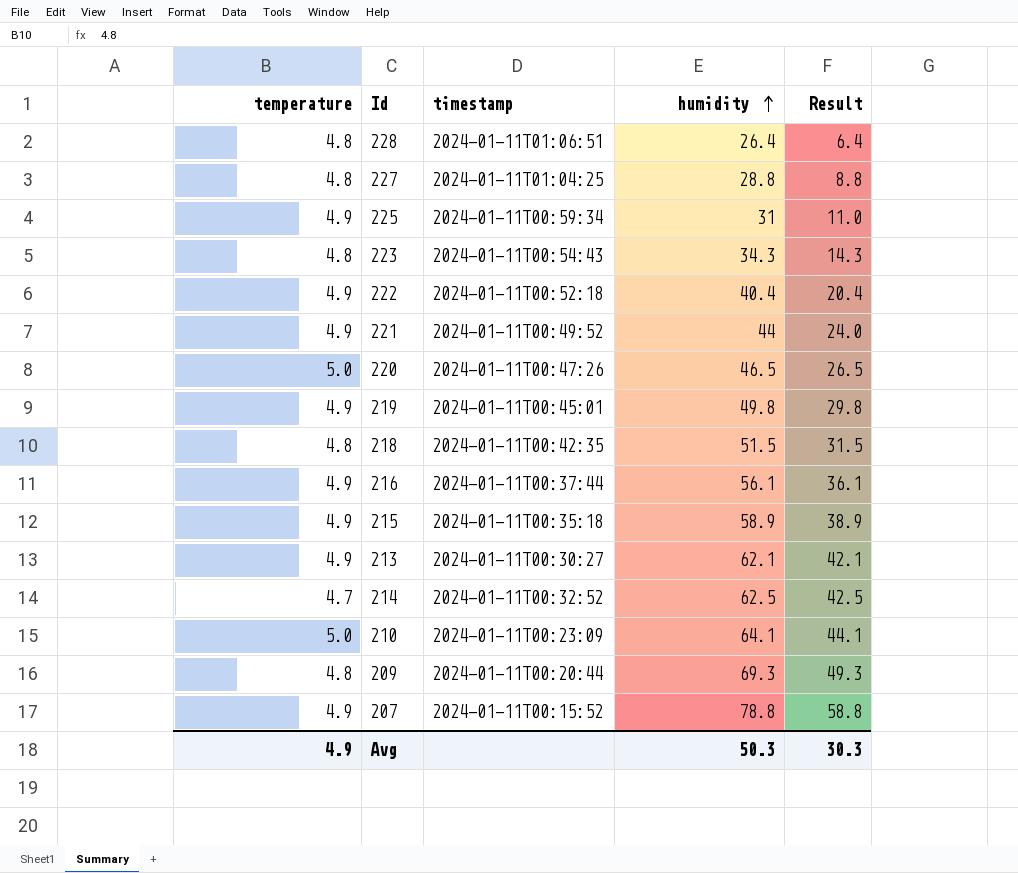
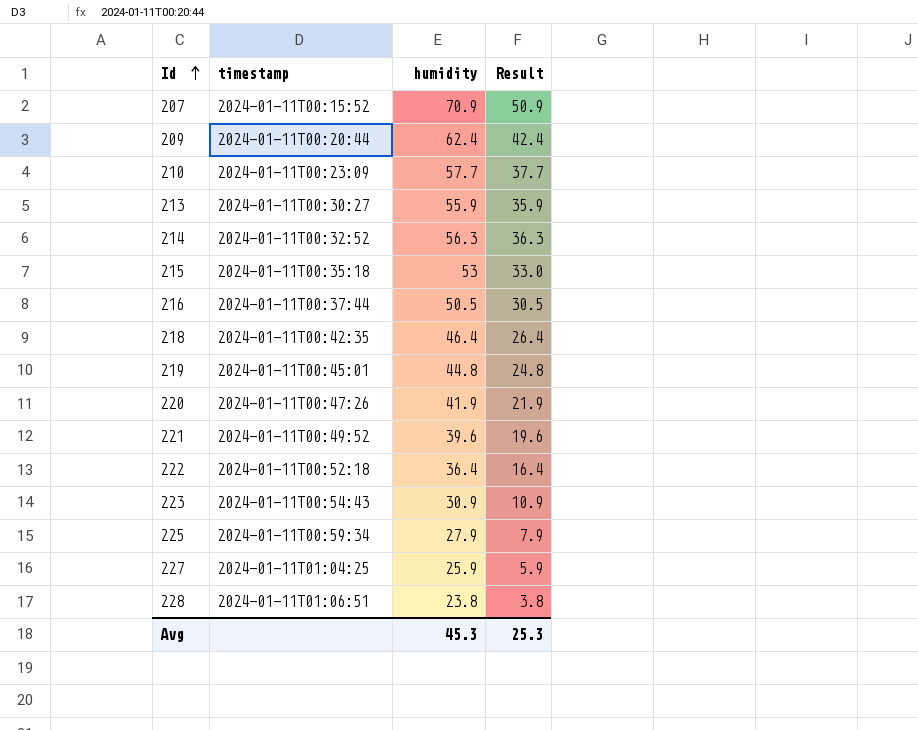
row order: humidity ascending -> Id ascending
column temperature | position: 1 -> none
207 | humidity: 78.8 -> 70.9
207 | Result: 58.8 -> 50.9
209 | humidity: 69.3 -> 62.4
209 | Result: 49.3 -> 42.4
210 | humidity: 64.1 -> 57.7
210 | Result: 44.1 -> 37.7
213 | humidity: 62.1 -> 55.9
213 | Result: 42.1 -> 35.9
214 | humidity: 62.5 -> 56.3
214 | Result: 42.5 -> 36.3
215 | humidity: 58.9 -> 53
215 | Result: 38.9 -> 33.0
216 | humidity: 56.1 -> 50.5
216 | Result: 36.1 -> 30.5
218 | humidity: 51.5 -> 46.4
218 | Result: 31.5 -> 26.4
219 | humidity: 49.8 -> 44.8
219 | Result: 29.8 -> 24.8
220 | humidity: 46.5 -> 41.9
220 | Result: 26.5 -> 21.9
221 | humidity: 44 -> 39.6
221 | Result: 24.0 -> 19.6
222 | humidity: 40.4 -> 36.4
222 | Result: 20.4 -> 16.4
223 | humidity: 34.3 -> 30.9
223 | Result: 14.3 -> 10.9
225 | humidity: 31 -> 27.9
225 | Result: 11.0 -> 7.9
227 | humidity: 28.8 -> 25.9
227 | Result: 8.8 -> 5.9
228 | humidity: 26.4 -> 23.8
228 | Result: 6.4 -> 3.8
Avg | humidity: 50.3 -> 45.3
Avg | Result: 30.3 -> 25.3

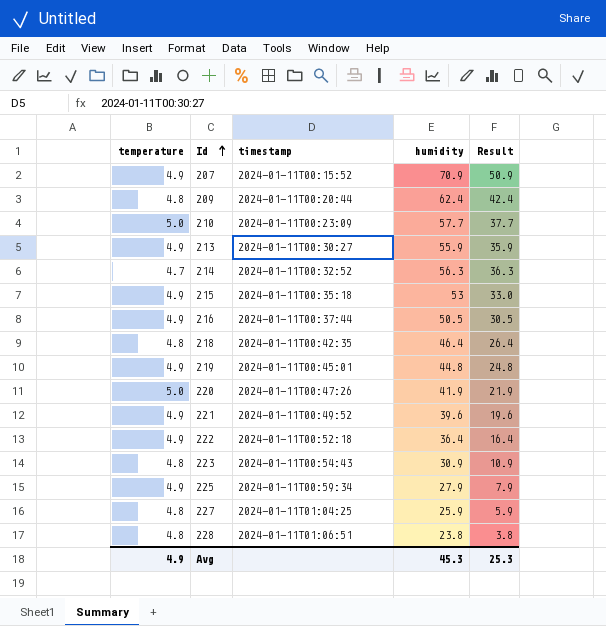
column temperature | position: none -> 1

